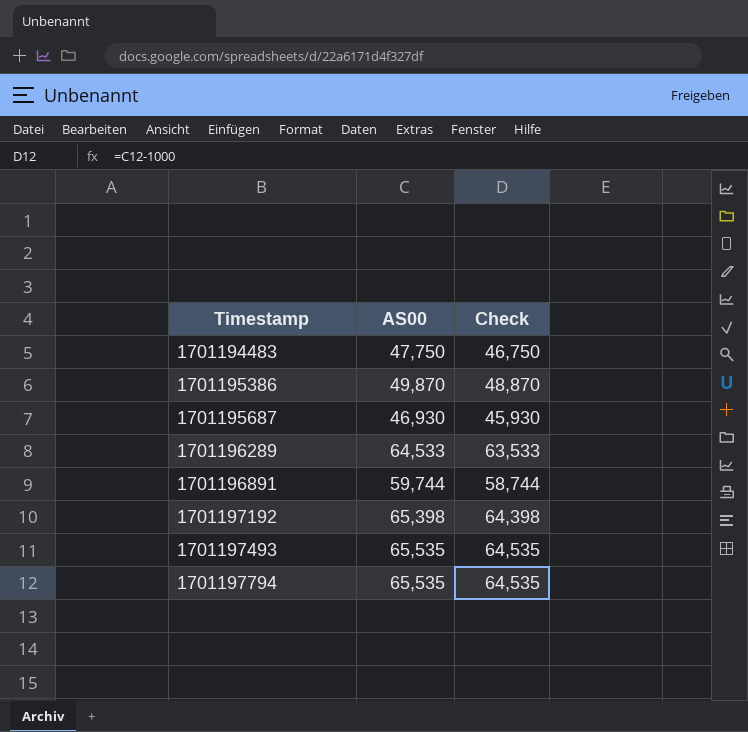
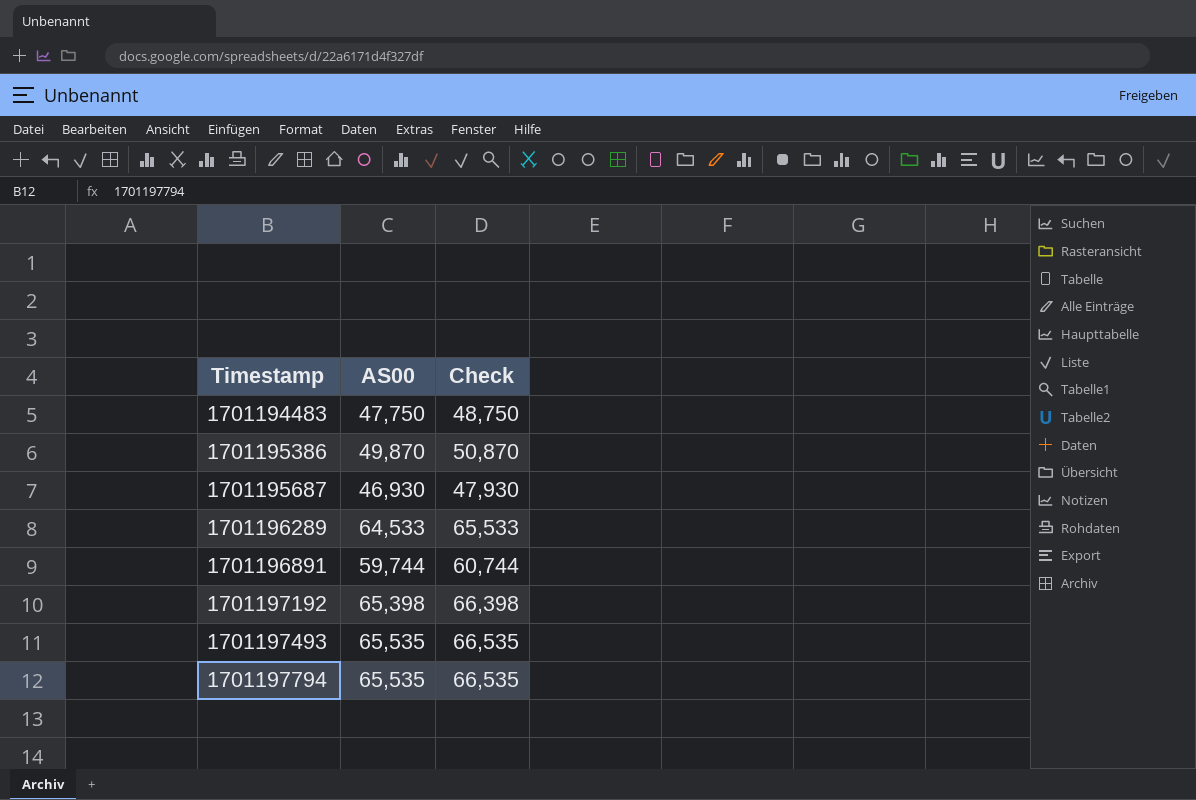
column Check | formula: [AS00] - 1000 -> [AS00] + 1000

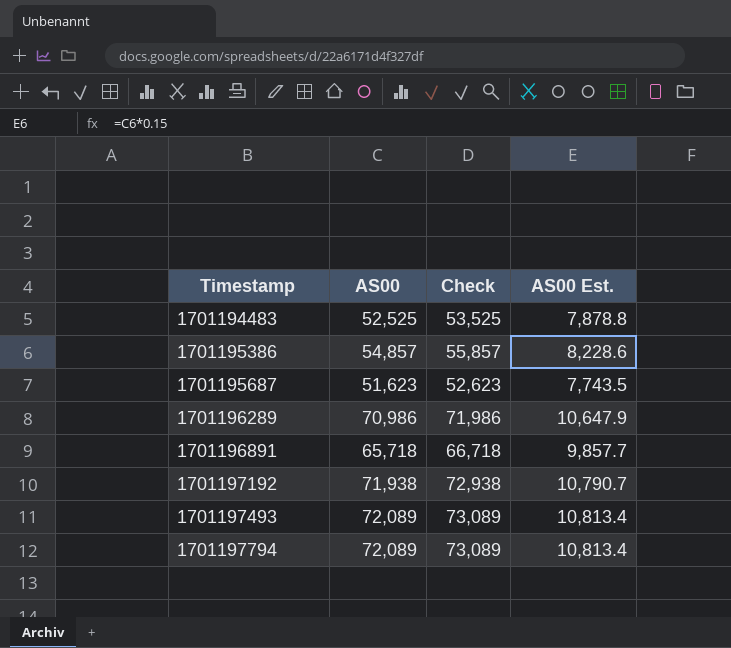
column AS00 Est. | formula: none -> [AS00] * 0.15
1701194483 | AS00: 47,750 -> 52,525
1701194483 | Check: 48,750 -> 53,525
1701195386 | AS00: 49,870 -> 54,857
1701195386 | Check: 50,870 -> 55,857
1701195687 | AS00: 46,930 -> 51,623
1701195687 | Check: 47,930 -> 52,623
1701196289 | AS00: 64,533 -> 70,986
1701196289 | Check: 65,533 -> 71,986
1701196891 | AS00: 59,744 -> 65,718
1701196891 | Check: 60,744 -> 66,718
1701197192 | AS00: 65,398 -> 71,938
1701197192 | Check: 66,398 -> 72,938
1701197493 | AS00: 65,535 -> 72,089
1701197493 | Check: 66,535 -> 73,089
1701197794 | AS00: 65,535 -> 72,089
1701197794 | Check: 66,535 -> 73,089

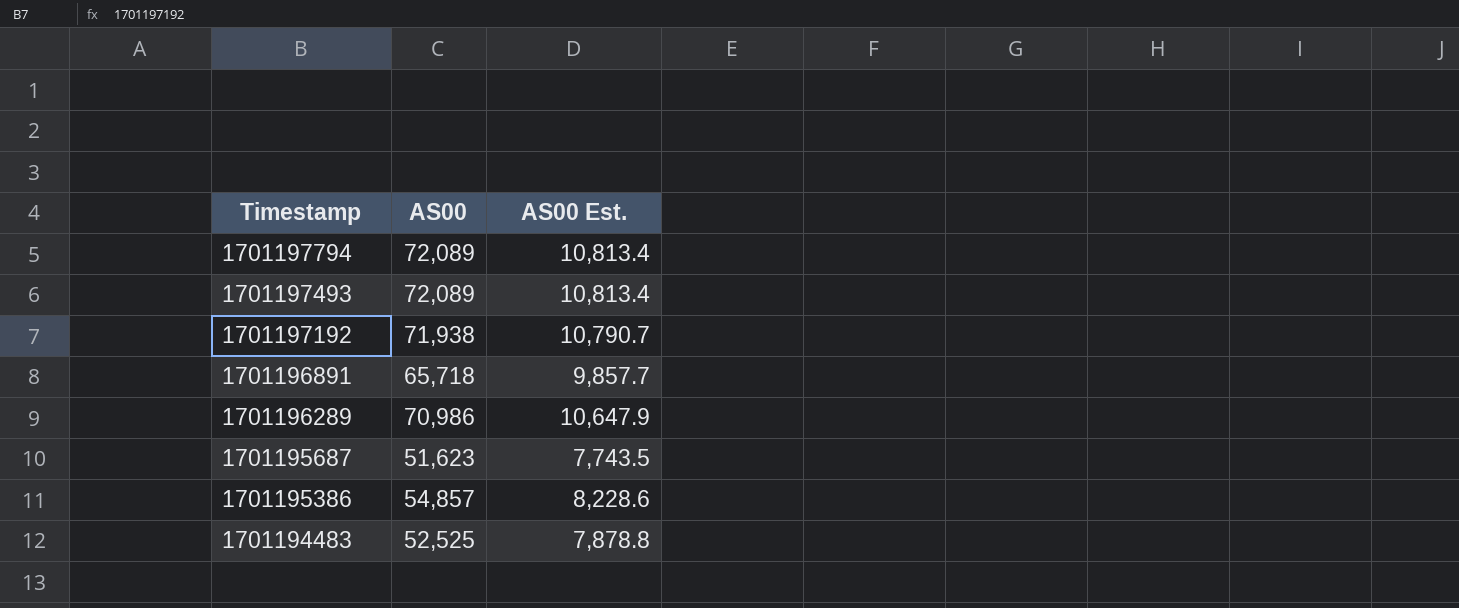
row order: Timestamp ascending -> Timestamp descending
column Check | formula: [AS00] + 1000 -> none

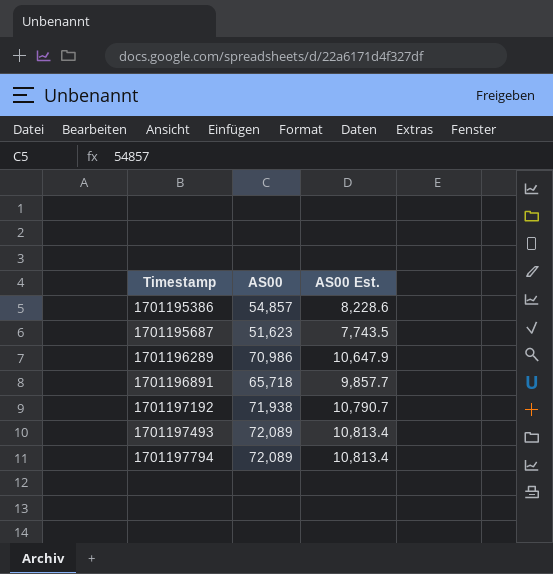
row order: Timestamp descending -> Timestamp ascending
row 1701194483: 52,525 | 7,878.8 -> none

